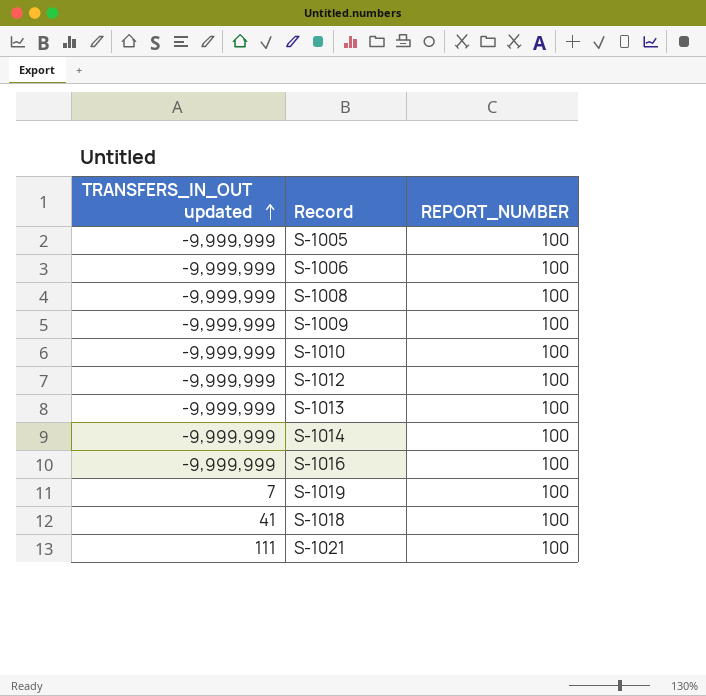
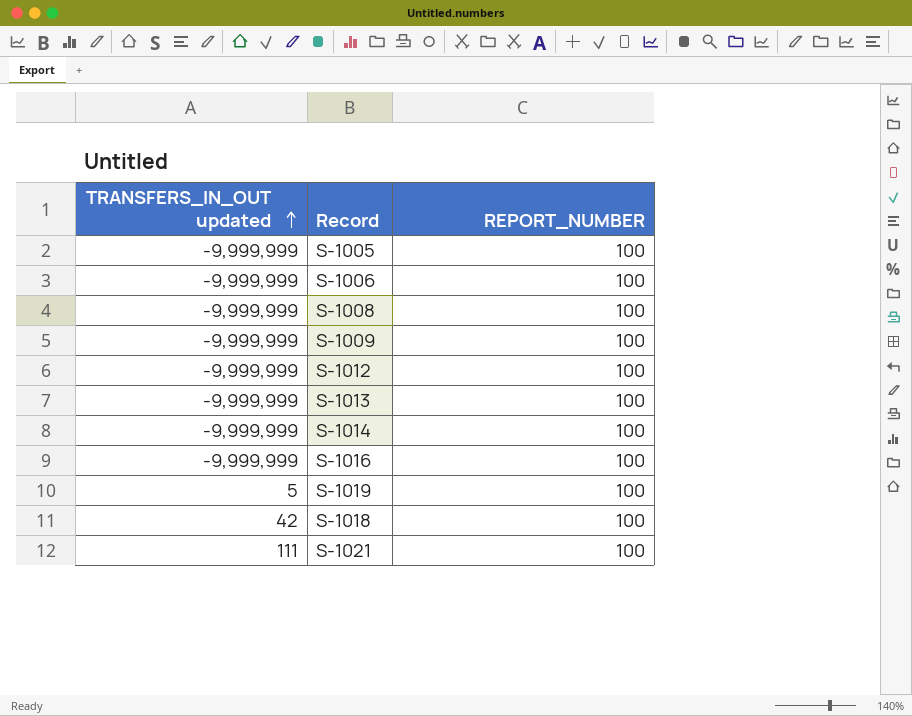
row S-1010: -9,999,999 | 100 -> none
S-1019 | TRANSFERS_IN_OUT updated: 7 -> 5
S-1018 | TRANSFERS_IN_OUT updated: 41 -> 42

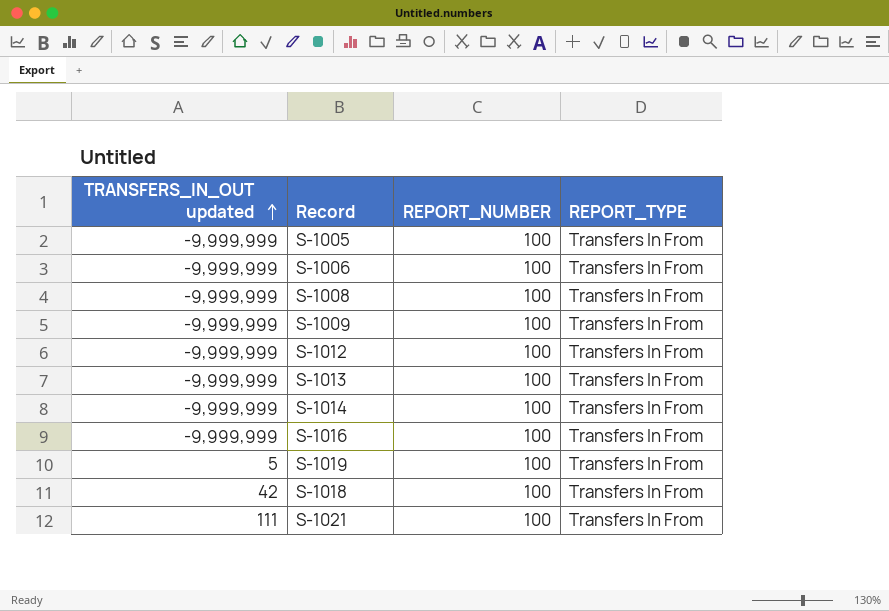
column REPORT_TYPE | position: none -> 4

